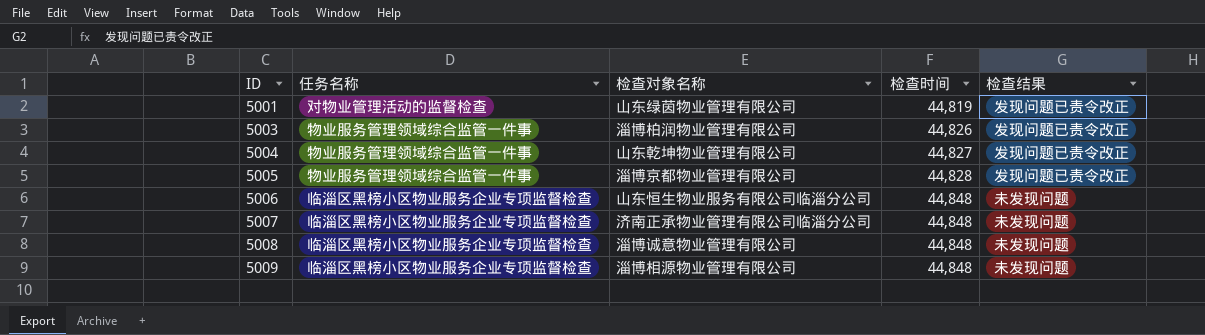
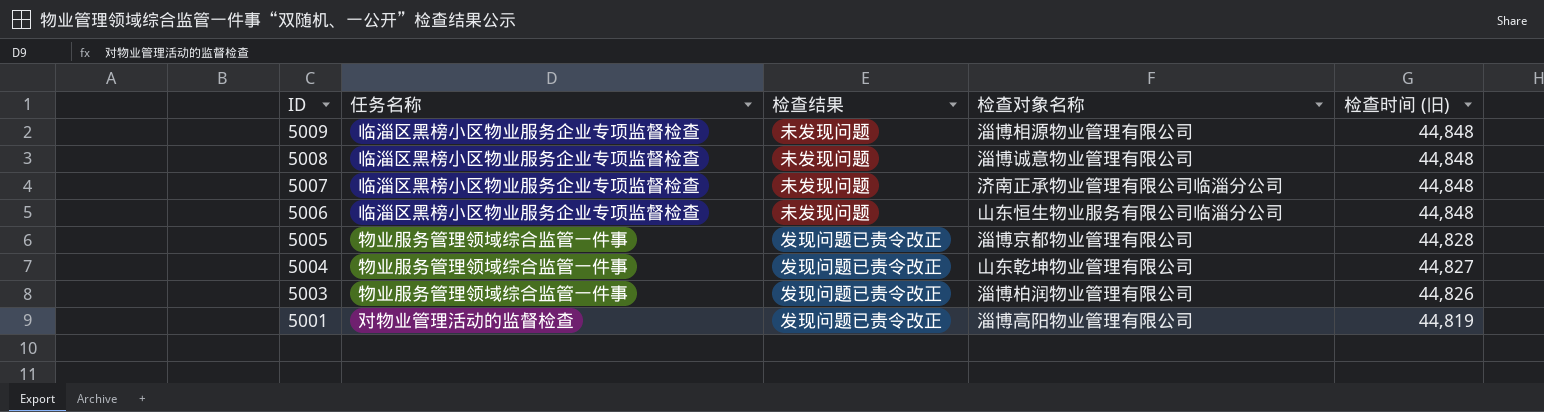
row order: ID ascending -> ID descending
column 检查结果 | position: 5 -> 3
column name: 检查时间 -> 检查时间 (旧)
5001 | 检查对象名称: 山东绿茵物业管理有限公司 -> 淄博高阳物业管理有限公司

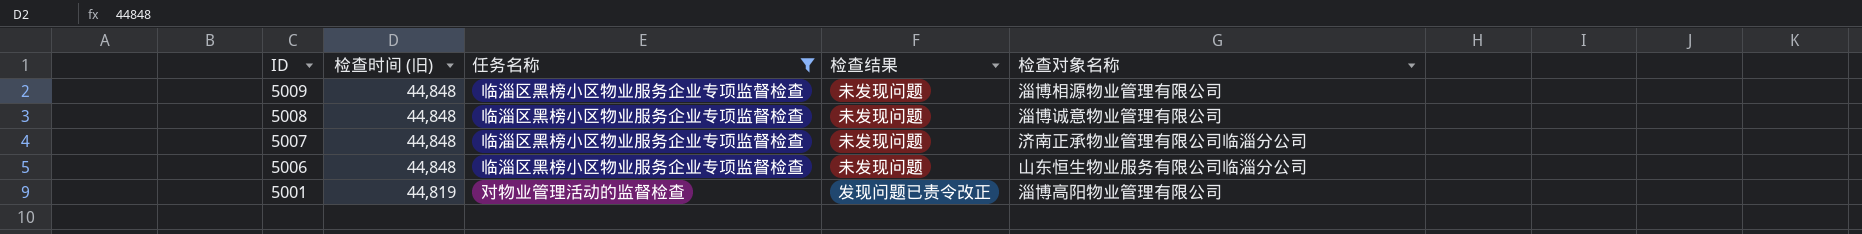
filter: none -> 任务名称 != 物业服务管理领域综合监管一件事
column 检查时间 (旧) | position: 5 -> 2

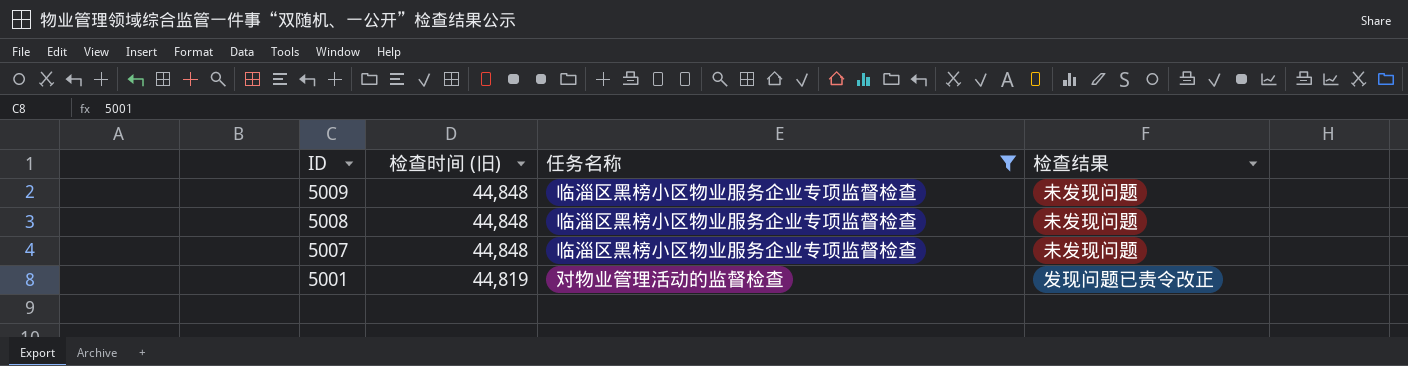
column 检查对象名称 | position: 5 -> none
row 5006: 44,848 | 临淄区黑榜小区物业服务企业专项监督检查 | 未发现问题 | 山东恒生物业服务有限公司临淄分公司 -> none

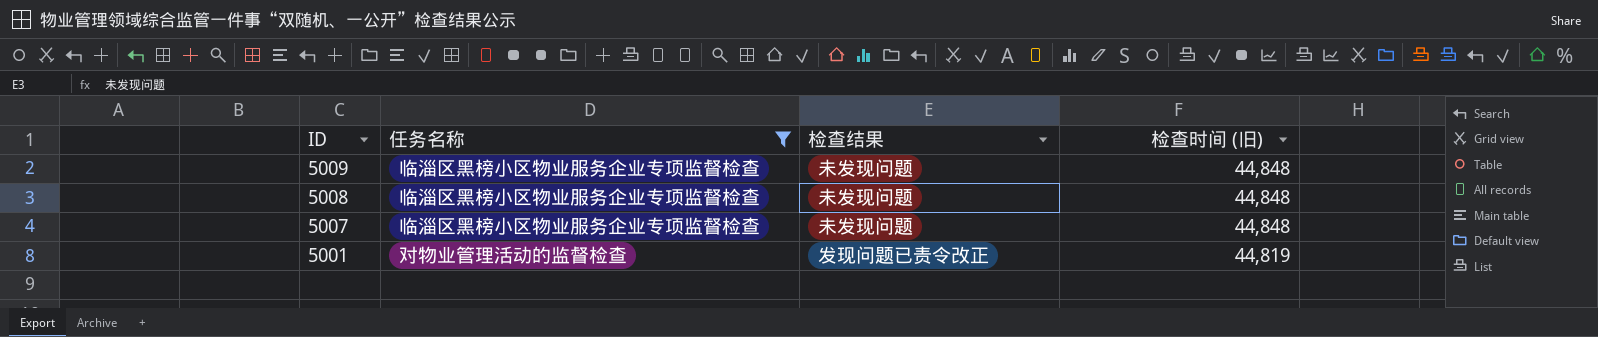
column 检查时间 (旧) | position: 2 -> 4

